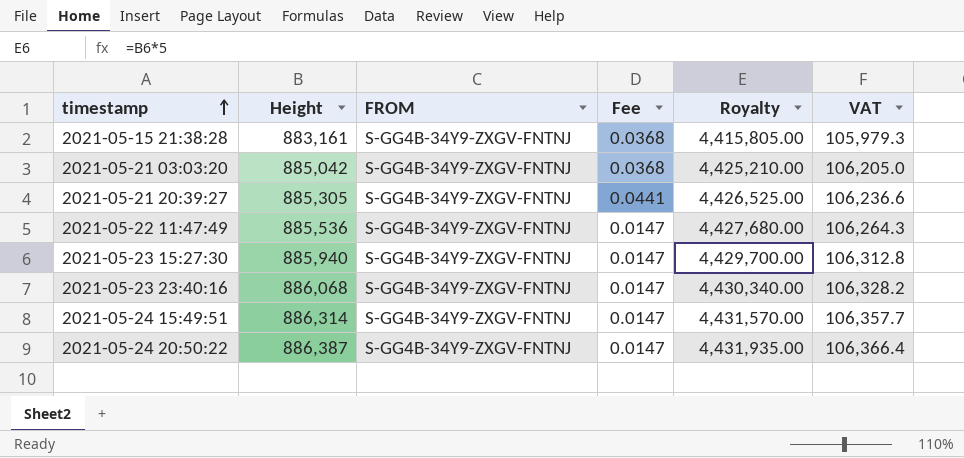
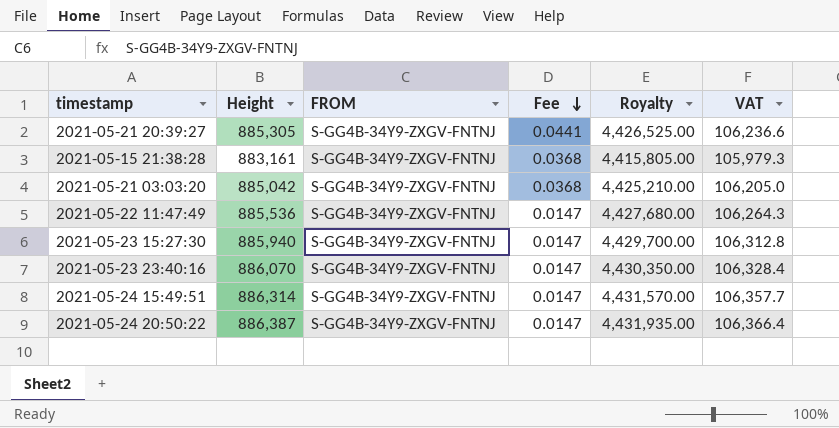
row order: timestamp ascending -> Fee descending
2021-05-23 23:40:16 | Height: 886,068 -> 886,070
2021-05-23 23:40:16 | Royalty: 4,430,340.00 -> 4,430,350.00
2021-05-23 23:40:16 | VAT: 106,328.2 -> 106,328.4

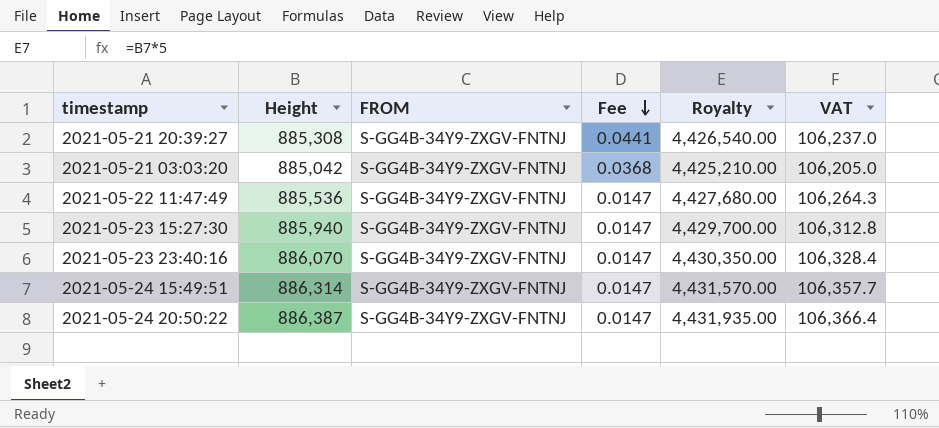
row 2021-05-15 21:38:28: 883,161 | S-GG4B-34Y9-ZXGV-FNTNJ | 0.0368 | 4,415,805.00 | 105,979.3 -> none
2021-05-21 20:39:27 | Height: 885,305 -> 885,308
2021-05-21 20:39:27 | Royalty: 4,426,525.00 -> 4,426,540.00
2021-05-21 20:39:27 | VAT: 106,236.6 -> 106,237.0

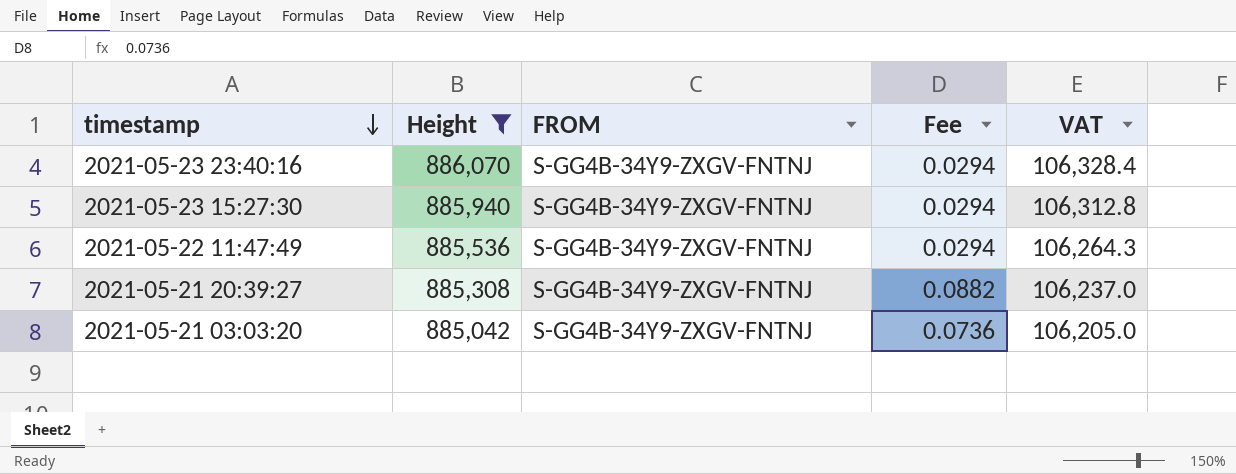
filter: none -> Height <= 886,070
row order: Fee descending -> timestamp descending
column Royalty | formula: [Height] * 5 -> none
2021-05-23 23:40:16 | Fee: 0.0147 -> 0.0294
2021-05-23 15:27:30 | Fee: 0.0147 -> 0.0294
2021-05-22 11:47:49 | Fee: 0.0147 -> 0.0294
2021-05-21 20:39:27 | Fee: 0.0441 -> 0.0882
2021-05-21 03:03:20 | Fee: 0.0368 -> 0.0736

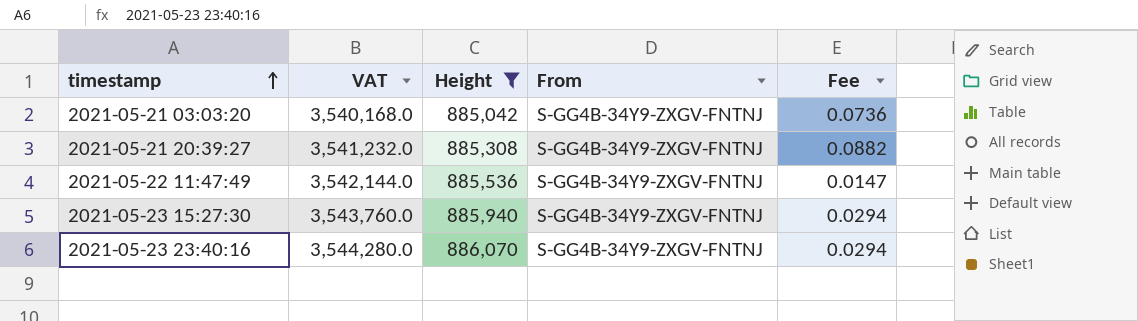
row order: timestamp descending -> timestamp ascending
column VAT | formula: [Height] * 0.12 -> [Height] * 4
column VAT | position: 5 -> 2
column name: FROM -> From
2021-05-22 11:47:49 | Fee: 0.0294 -> 0.0147

